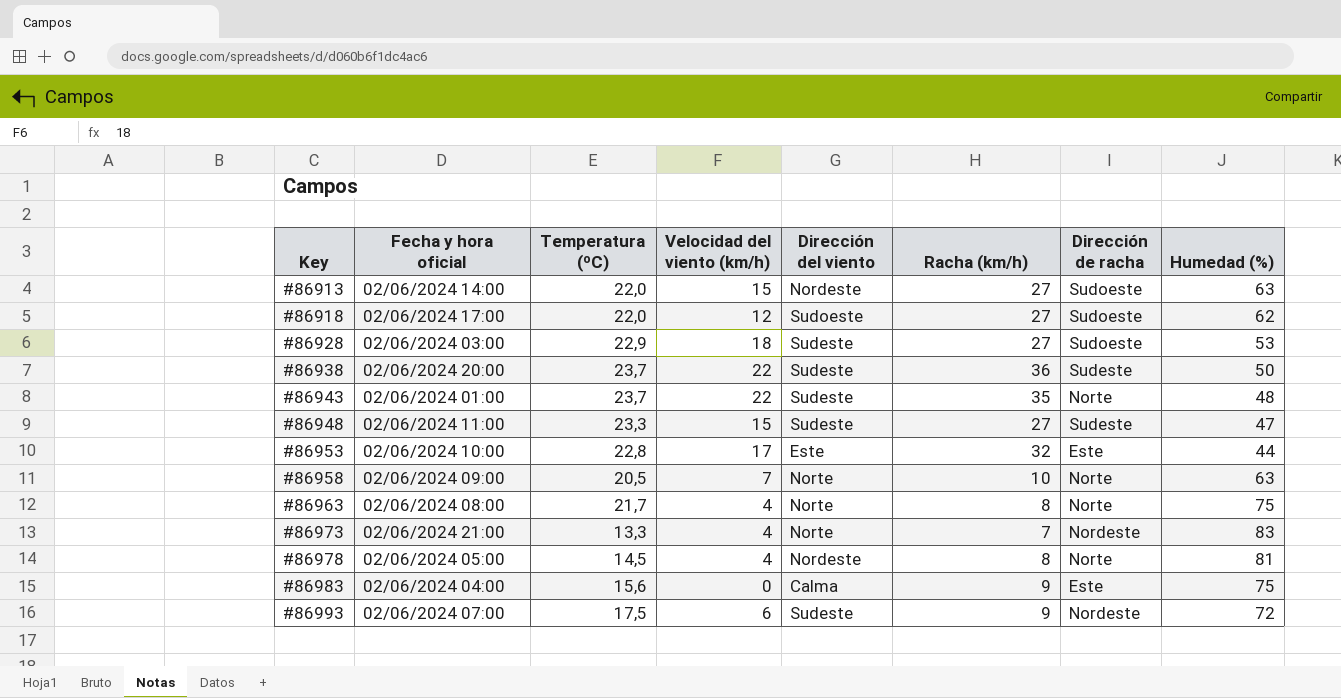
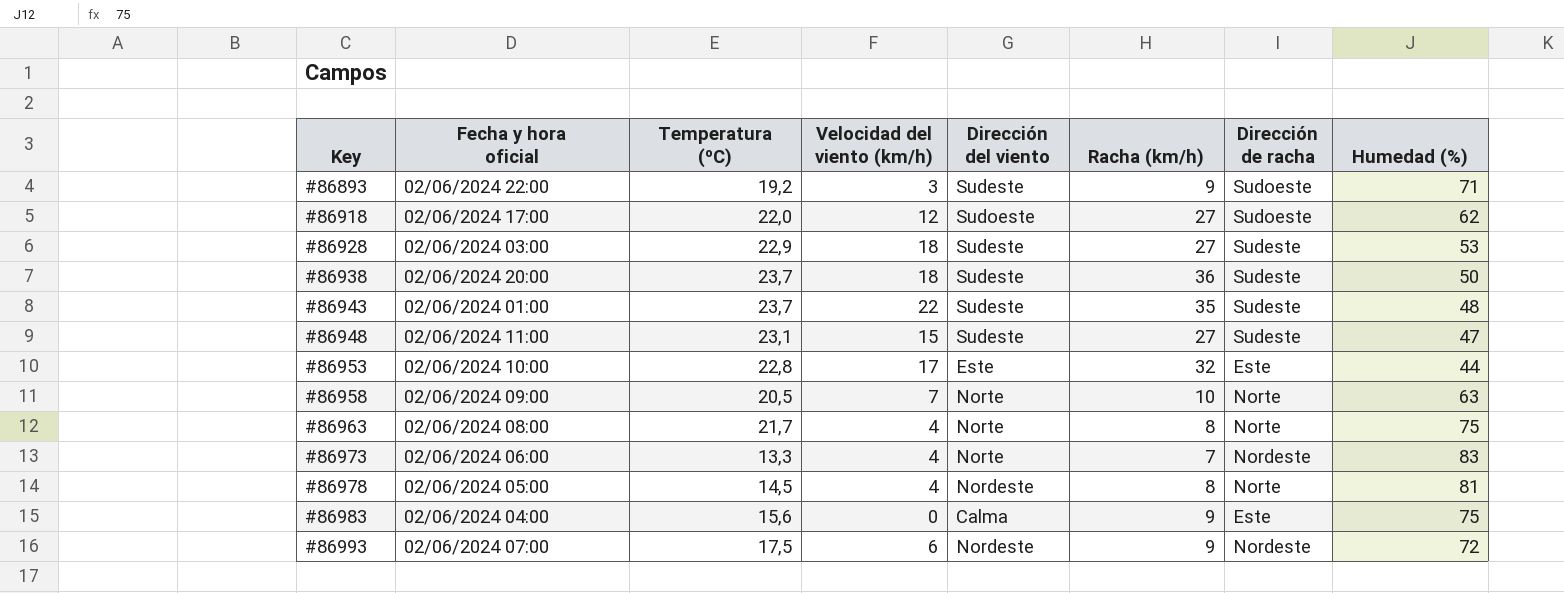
row #86913: 02/06/2024 14:00 | 22,0 | 15 | Nordeste | 27 | Sudoeste | 63 -> none
row #86893: none -> 02/06/2024 22:00 | 19,2 | 3 | Sudeste | 9 | Sudoeste | 71
#86928 | Dirección de racha: Sudoeste -> Sudeste
#86938 | Velocidad del viento (km/h): 22 -> 18
#86943 | Dirección de racha: Norte -> Sudeste
#86948 | Temperatura (ºC): 23,3 -> 23,1
#86973 | Fecha y hora oficial: 02/06/2024 21:00 -> 02/06/2024 06:00
#86993 | Dirección del viento: Sudeste -> Nordeste

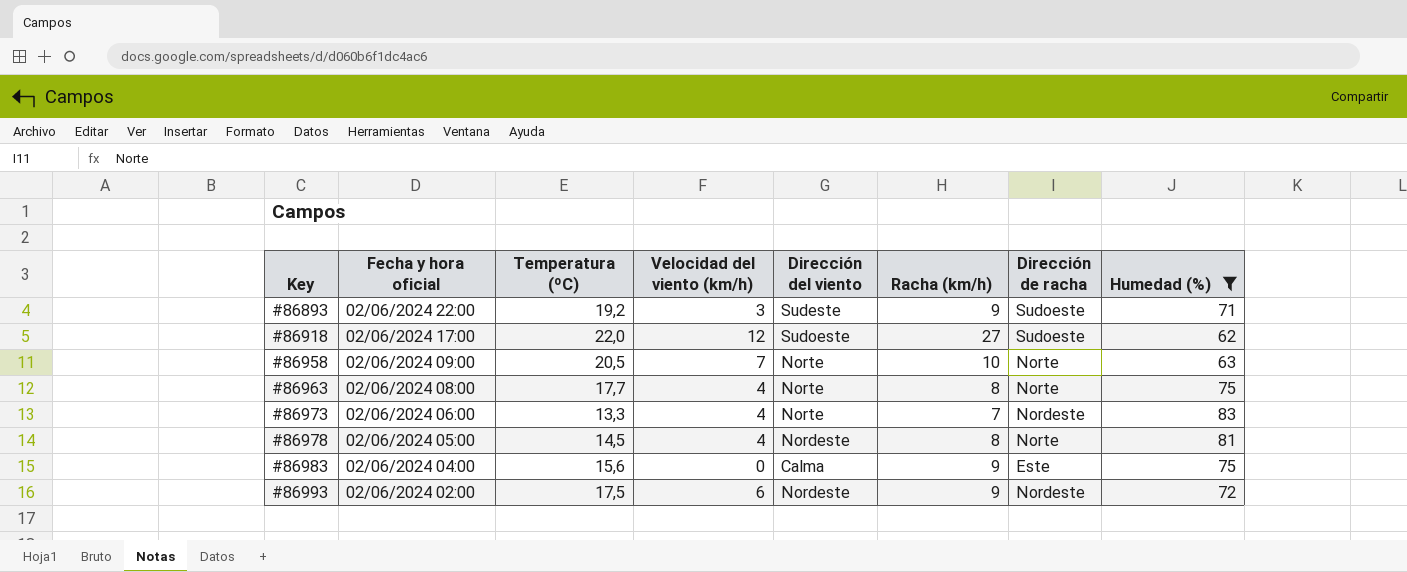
filter: none -> Humedad (%) >= 62
#86963 | Temperatura (ºC): 21,7 -> 17,7
#86993 | Fecha y hora oficial: 02/06/2024 07:00 -> 02/06/2024 02:00

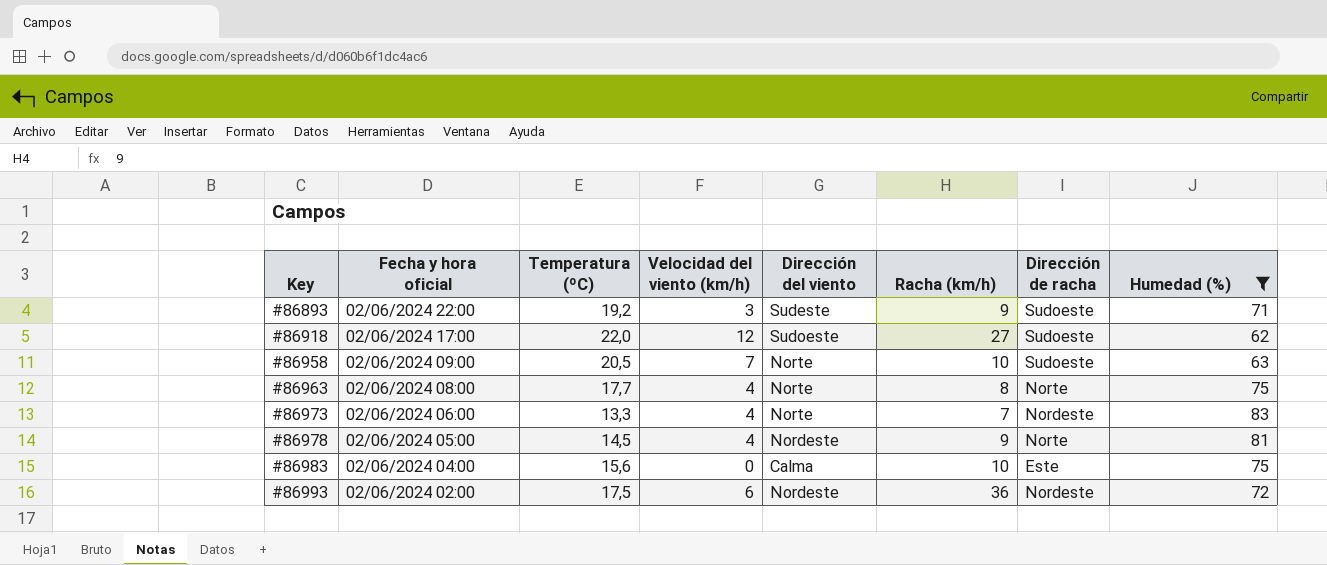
#86958 | Dirección de racha: Norte -> Sudoeste
#86978 | Racha (km/h): 8 -> 9
#86983 | Racha (km/h): 9 -> 10
#86993 | Racha (km/h): 9 -> 36

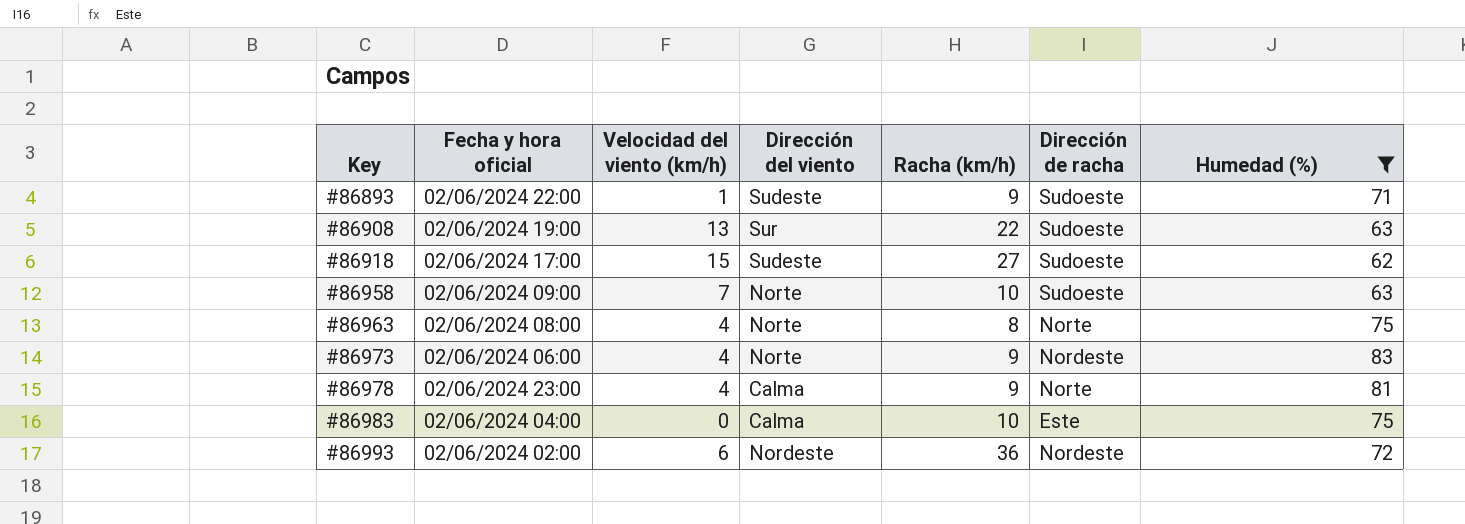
column Temperatura (ºC) | position: 3 -> none
#86893 | Velocidad del viento (km/h): 3 -> 1
row #86908: none -> 02/06/2024 19:00 | 13 | Sur | 22 | Sudoeste | 63
#86918 | Velocidad del viento (km/h): 12 -> 15
#86918 | Dirección del viento: Sudoeste -> Sudeste
#86973 | Racha (km/h): 7 -> 9
#86978 | Fecha y hora oficial: 02/06/2024 05:00 -> 02/06/2024 23:00
#86978 | Dirección del viento: Nordeste -> Calma

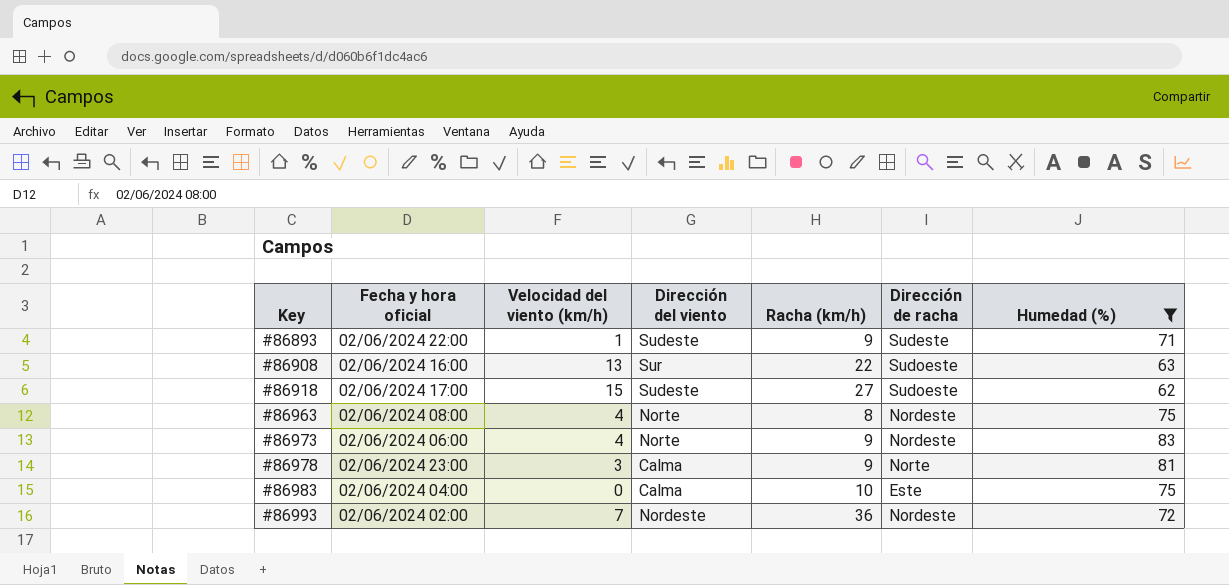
row #86958: 02/06/2024 09:00 | 7 | Norte | 10 | Sudoeste | 63 -> none
#86893 | Dirección de racha: Sudoeste -> Sudeste
#86908 | Fecha y hora oficial: 02/06/2024 19:00 -> 02/06/2024 16:00
#86963 | Dirección de racha: Norte -> Nordeste
#86978 | Velocidad del viento (km/h): 4 -> 3
#86993 | Velocidad del viento (km/h): 6 -> 7

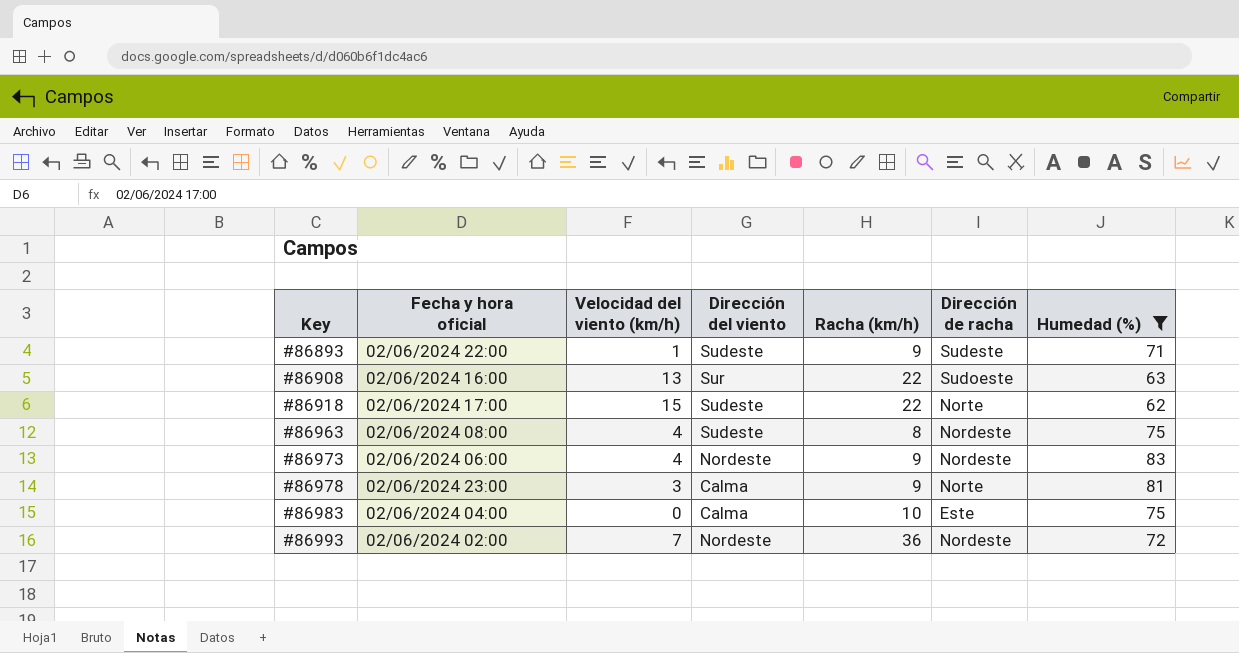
#86918 | Racha (km/h): 27 -> 22
#86918 | Dirección de racha: Sudoeste -> Norte
#86963 | Dirección del viento: Norte -> Sudeste
#86973 | Dirección del viento: Norte -> Nordeste

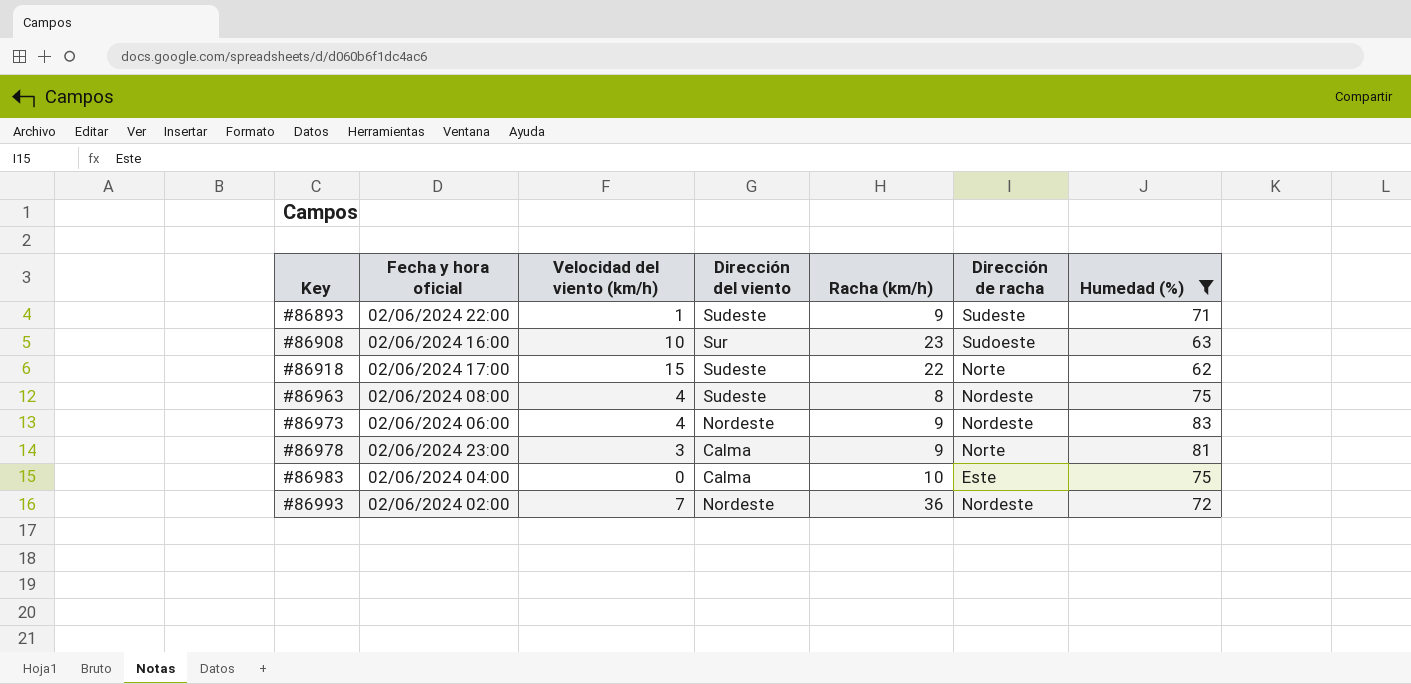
#86908 | Velocidad del viento (km/h): 13 -> 10
#86908 | Racha (km/h): 22 -> 23

